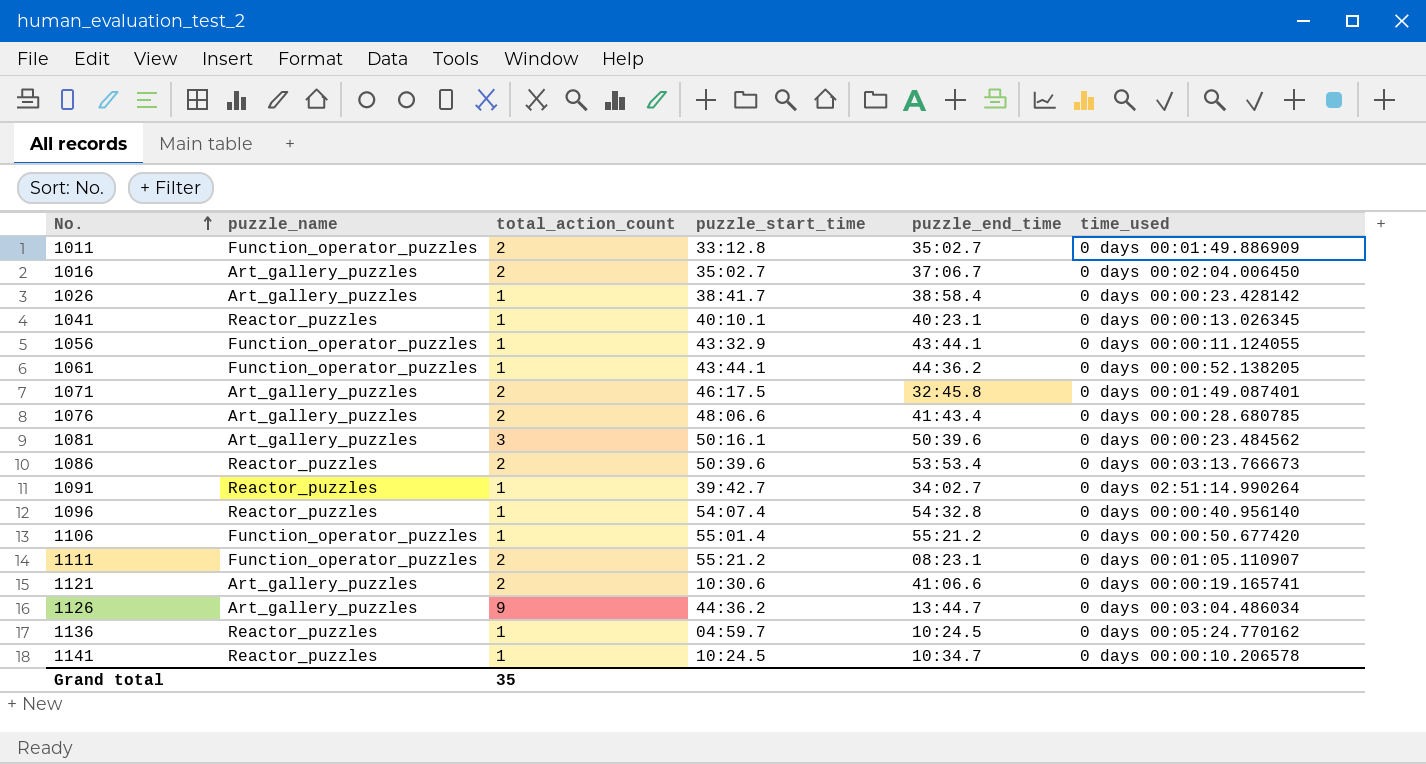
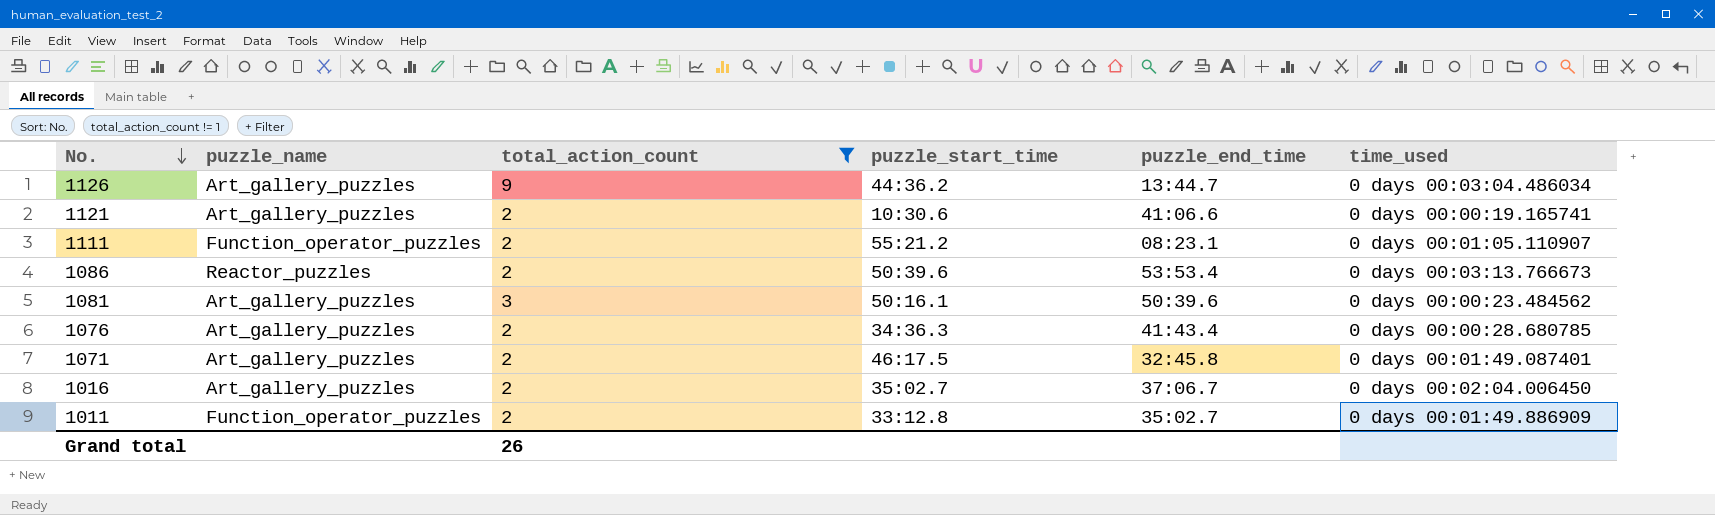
filter: none -> total_action_count != 1
row order: No. ascending -> No. descending
1076 | puzzle_start_time: 48:06.6 -> 34:36.3
Grand total | total_action_count: 35 -> 26

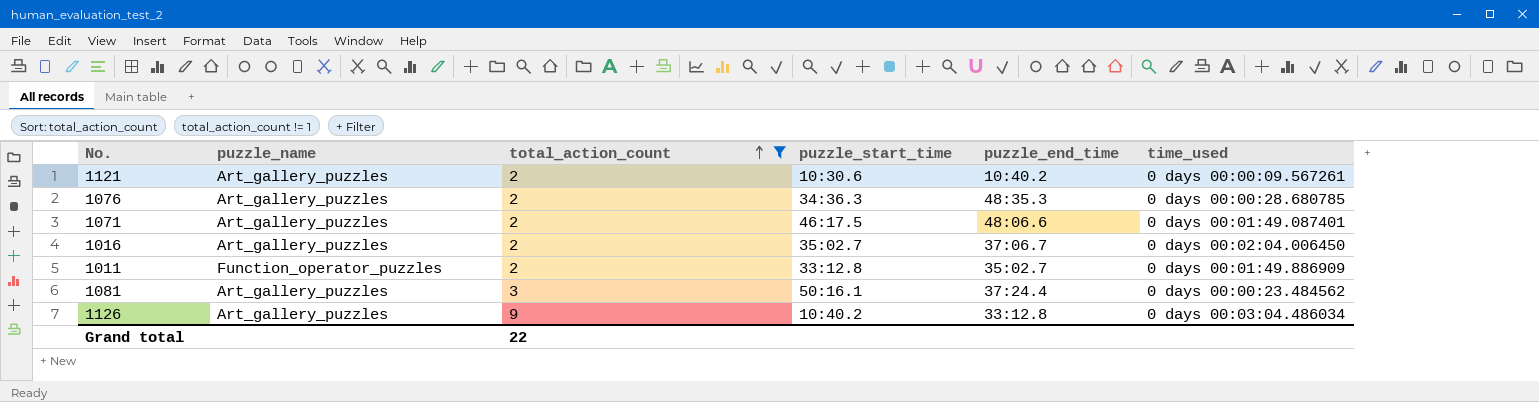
row order: No. descending -> total_action_count ascending
row 1111: Function_operator_puzzles | 2 | 55:21.2 | 08:23.1 | 0 days 00:01:05.110907 -> none
row 1086: Reactor_puzzles | 2 | 50:39.6 | 53:53.4 | 0 days 00:03:13.766673 -> none
1121 | puzzle_end_time: 41:06.6 -> 10:40.2
1121 | time_used: 0 days 00:00:19.165741 -> 0 days 00:00:09.567261
1076 | puzzle_end_time: 41:43.4 -> 48:35.3
1071 | puzzle_end_time: 32:45.8 -> 48:06.6
1081 | puzzle_end_time: 50:39.6 -> 37:24.4
1126 | puzzle_start_time: 44:36.2 -> 10:40.2
1126 | puzzle_end_time: 13:44.7 -> 33:12.8
Grand total | total_action_count: 26 -> 22

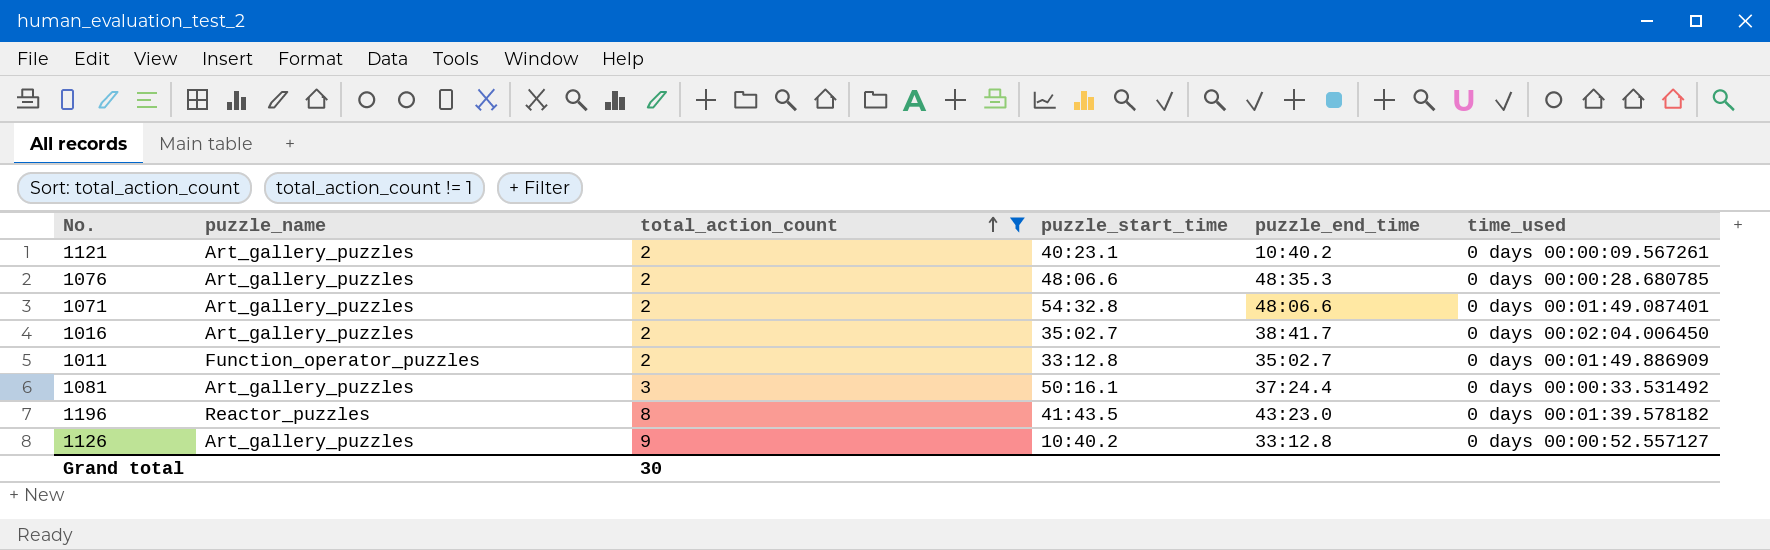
1121 | puzzle_start_time: 10:30.6 -> 40:23.1
1076 | puzzle_start_time: 34:36.3 -> 48:06.6
1071 | puzzle_start_time: 46:17.5 -> 54:32.8
1016 | puzzle_end_time: 37:06.7 -> 38:41.7
1081 | time_used: 0 days 00:00:23.484562 -> 0 days 00:00:33.531492
row 1196: none -> Reactor_puzzles | 8 | 41:43.5 | 43:23.0 | 0 days 00:01:39.578182
1126 | time_used: 0 days 00:03:04.486034 -> 0 days 00:00:52.557127
Grand total | total_action_count: 22 -> 30

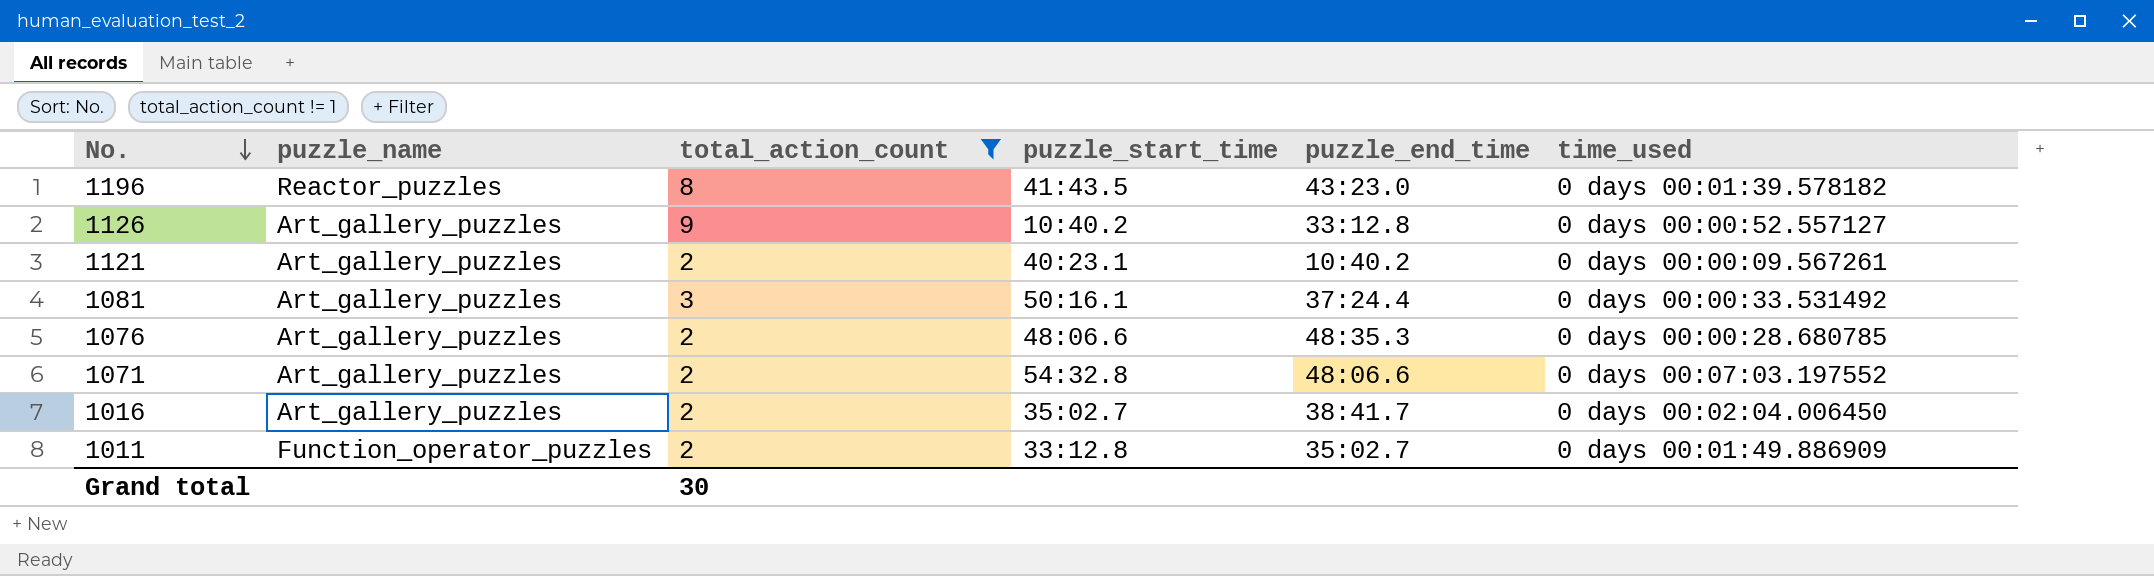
row order: total_action_count ascending -> No. descending
1071 | time_used: 0 days 00:01:49.087401 -> 0 days 00:07:03.197552

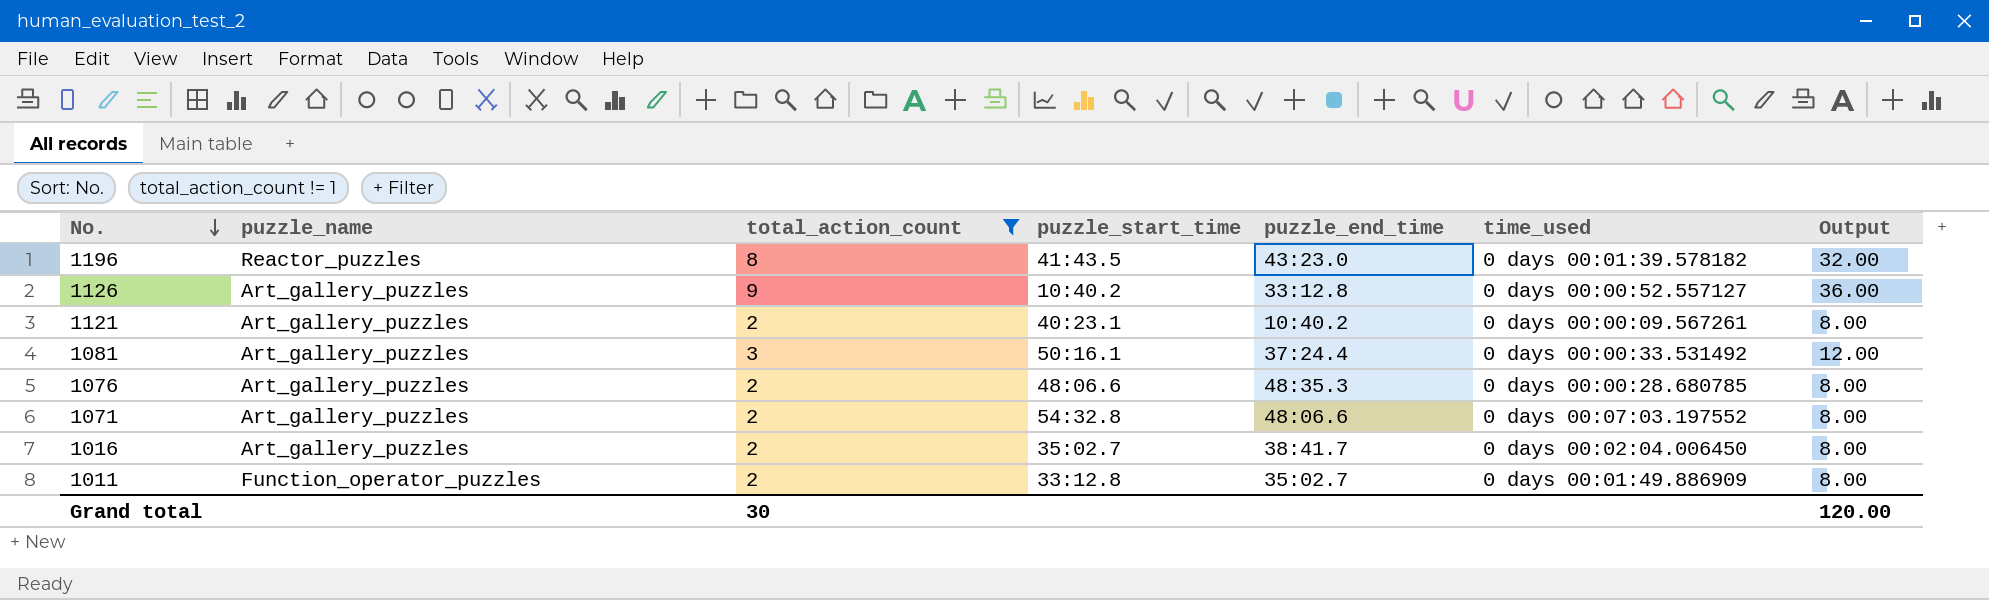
column Output | formula: none -> [total_action_count] * 4

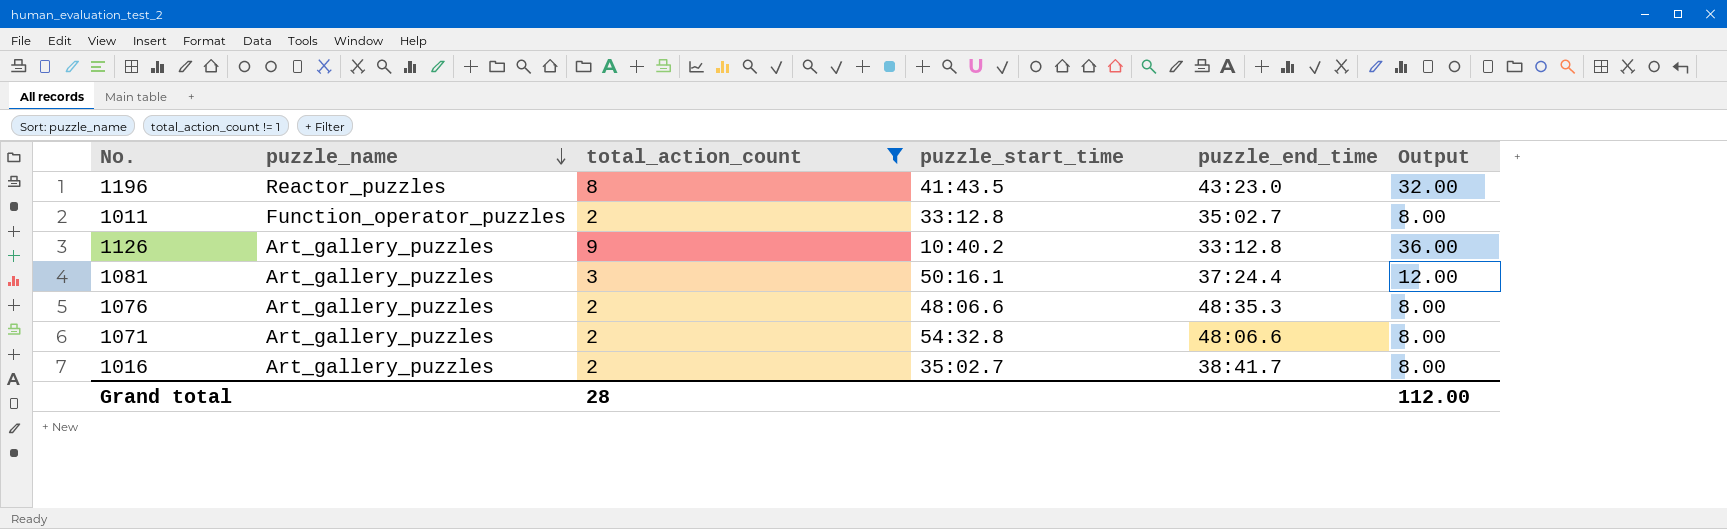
row order: No. descending -> puzzle_name descending
column time_used | position: 6 -> none
row 1121: Art_gallery_puzzles | 2 | 40:23.1 | 10:40.2 | 0 days 00:00:09.567261 | 8.00 -> none
Grand total | total_action_count: 30 -> 28
Grand total | Output: 120.00 -> 112.00

